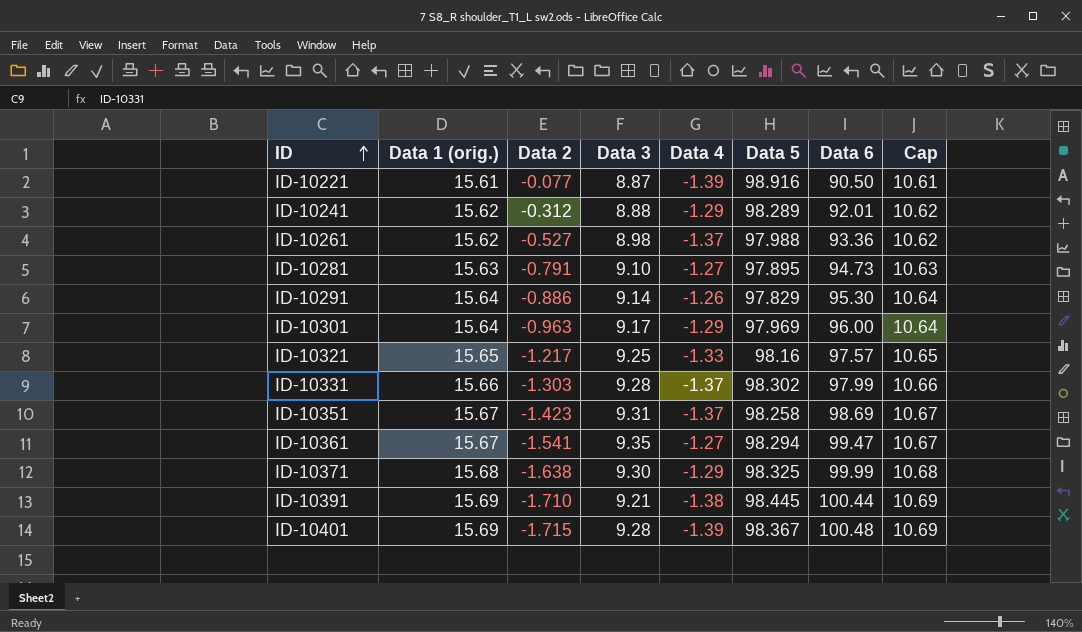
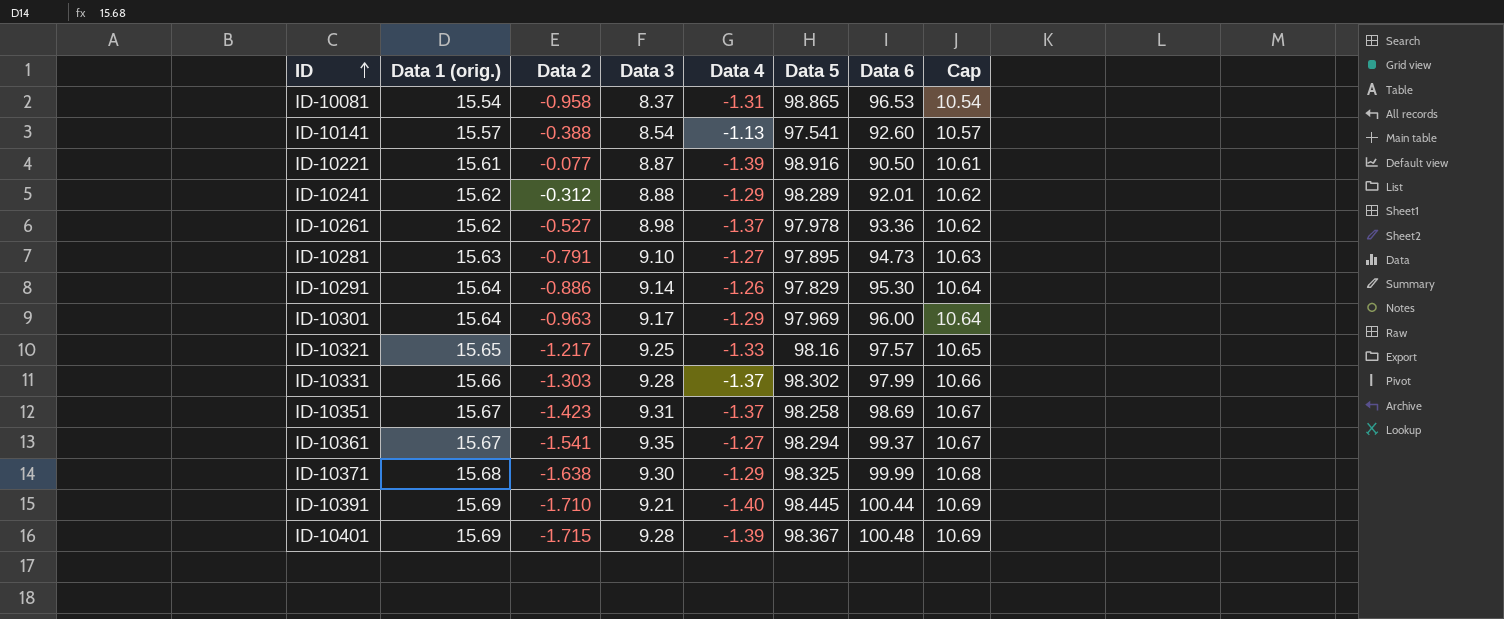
row ID-10081: none -> 15.54 | -0.958 | 8.37 | -1.31 | 98.865 | 96.53 | 10.54
row ID-10141: none -> 15.57 | -0.388 | 8.54 | -1.13 | 97.541 | 92.60 | 10.57
ID-10261 | Data 5: 97.988 -> 97.978
ID-10361 | Data 6: 99.47 -> 99.37
ID-10391 | Data 4: -1.38 -> -1.40

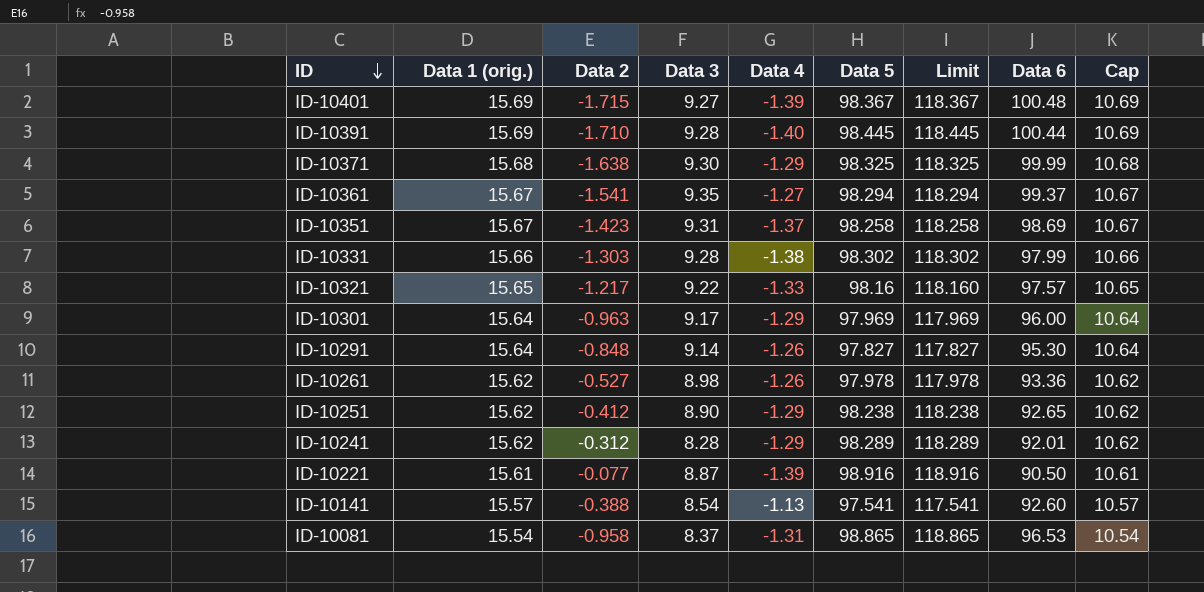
row order: ID ascending -> ID descending
column Limit | formula: none -> [Data 5] + 20
row ID-10281: 15.63 | -0.791 | 9.10 | -1.27 | 97.895 | 94.73 | 10.63 -> none
ID-10401 | Data 3: 9.28 -> 9.27
ID-10391 | Data 3: 9.21 -> 9.28
ID-10331 | Data 4: -1.37 -> -1.38
ID-10321 | Data 3: 9.25 -> 9.22
ID-10291 | Data 2: -0.886 -> -0.848
ID-10291 | Data 5: 97.829 -> 97.827
ID-10261 | Data 4: -1.37 -> -1.26
row ID-10251: none -> 15.62 | -0.412 | 8.90 | -1.29 | 98.238 | 118.238 | 92.65 | 10.62
ID-10241 | Data 3: 8.88 -> 8.28

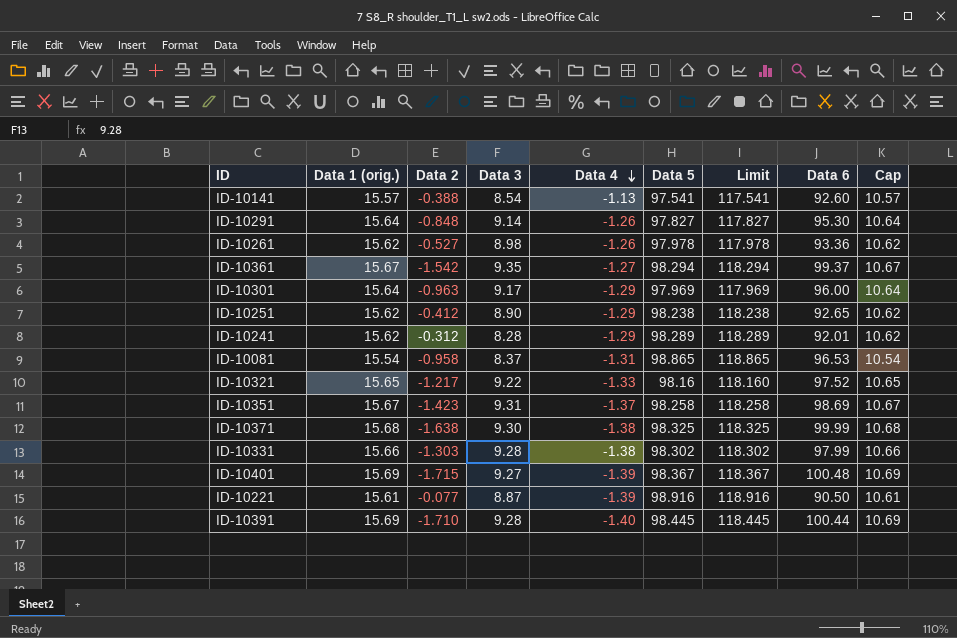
row order: ID descending -> Data 4 descending
ID-10361 | Data 2: -1.541 -> -1.542
ID-10321 | Data 6: 97.57 -> 97.52
ID-10371 | Data 4: -1.29 -> -1.38

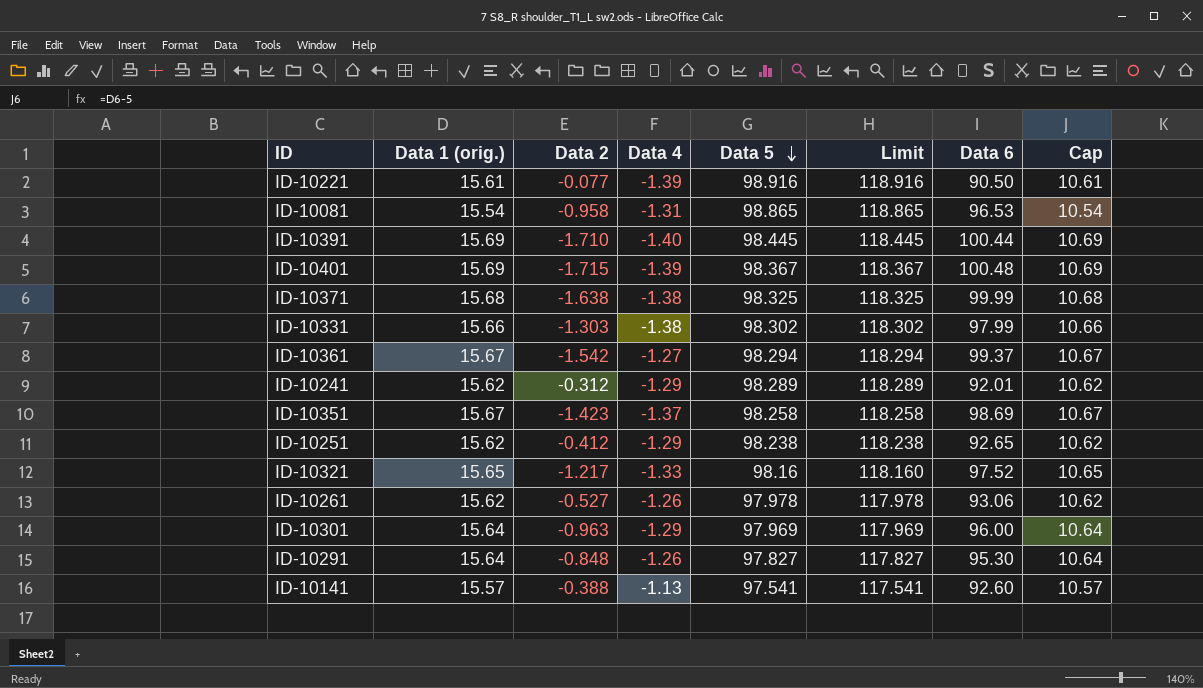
row order: Data 4 descending -> Data 5 descending
column Data 3 | position: 4 -> none
ID-10261 | Data 6: 93.36 -> 93.06

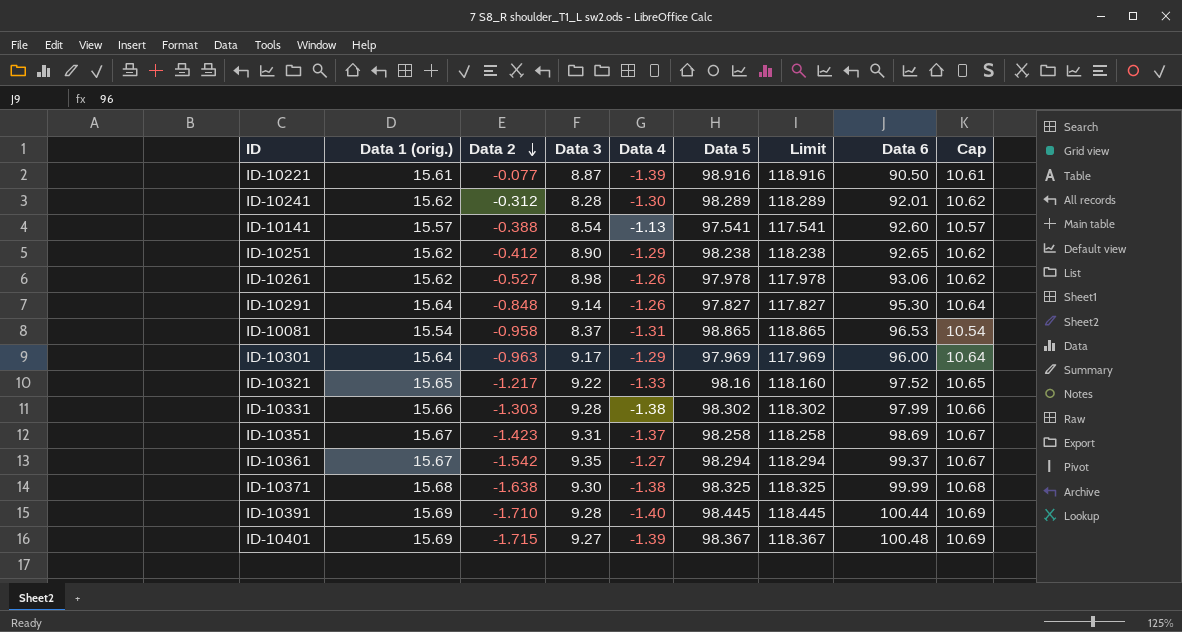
row order: Data 5 descending -> Data 2 descending
column Data 3 | position: none -> 4
ID-10241 | Data 4: -1.29 -> -1.30

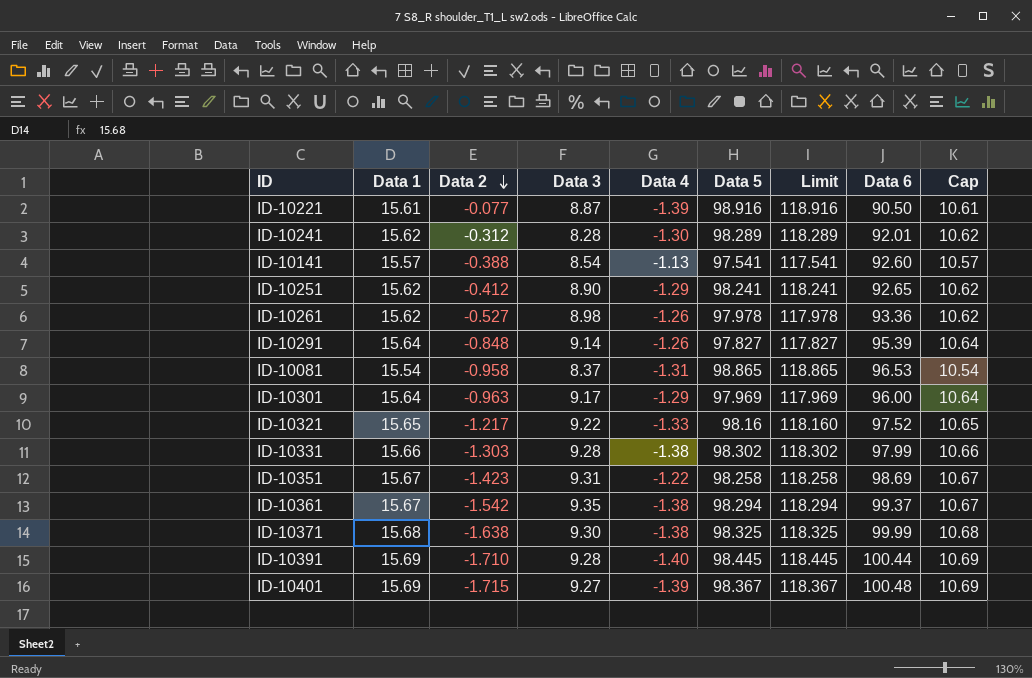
column name: Data 1 (orig.) -> Data 1
ID-10251 | Data 5: 98.238 -> 98.241
ID-10251 | Limit: 118.238 -> 118.241
ID-10261 | Data 6: 93.06 -> 93.36
ID-10291 | Data 6: 95.30 -> 95.39
ID-10351 | Data 4: -1.37 -> -1.22
ID-10361 | Data 4: -1.27 -> -1.38

